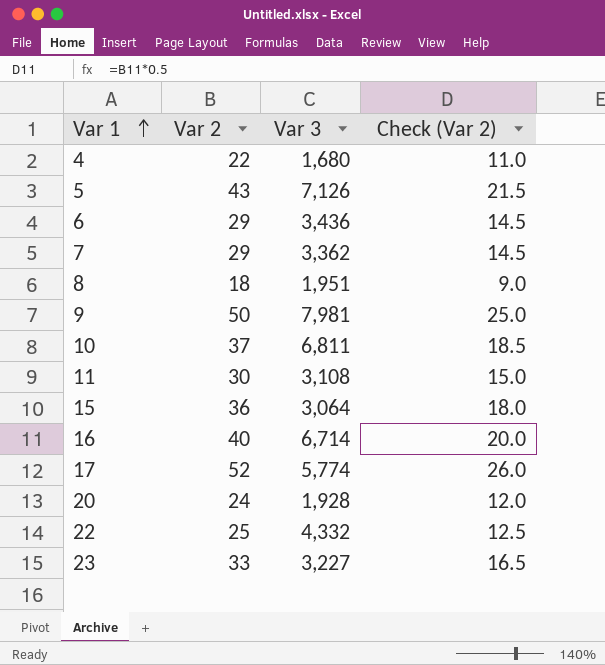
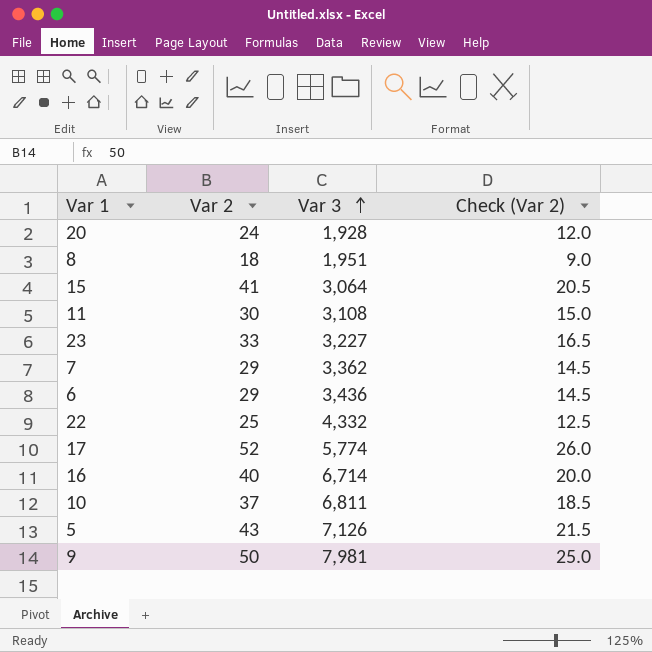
row order: Var 1 ascending -> Var 3 ascending
row 4: 22 | 1,680 | 11.0 -> none
15 | Var 2: 36 -> 41
15 | Check (Var 2): 18.0 -> 20.5

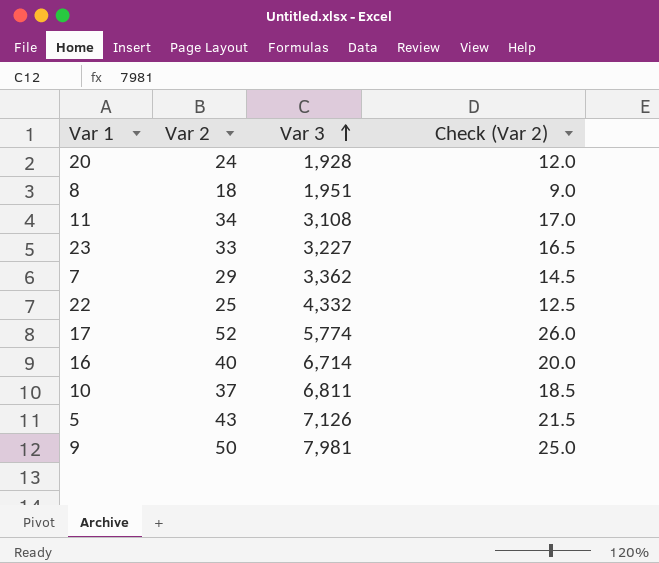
row 15: 41 | 3,064 | 20.5 -> none
row 6: 29 | 3,436 | 14.5 -> none
11 | Var 2: 30 -> 34
11 | Check (Var 2): 15.0 -> 17.0

